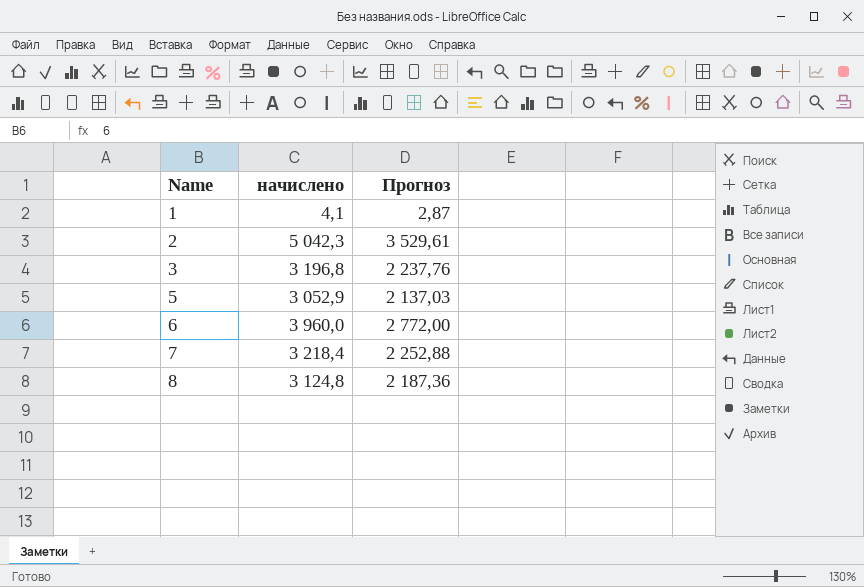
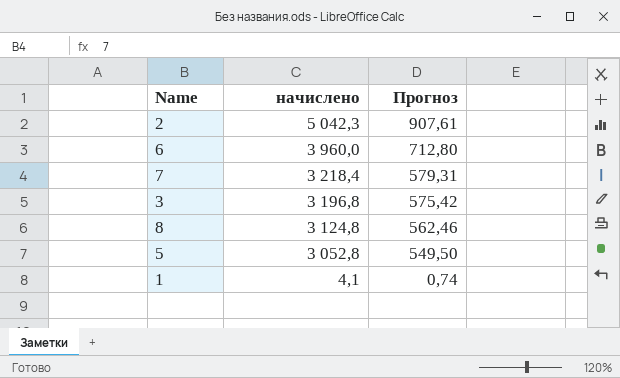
row order: Name ascending -> начислено descending
column Прогноз | formula: [начислено] * 0,7 -> [начислено] * 0,18
5 | начислено: 3 052,9 -> 3 052,8

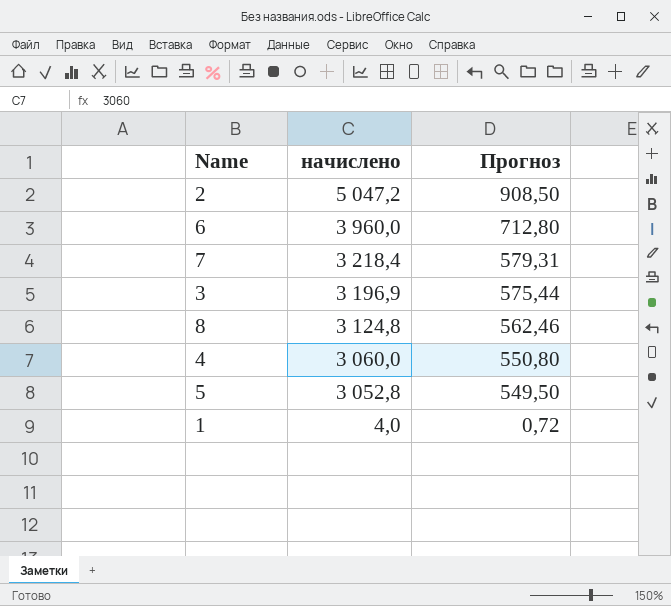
2 | начислено: 5 042,3 -> 5 047,2
2 | Прогноз: 907,61 -> 908,50
3 | начислено: 3 196,8 -> 3 196,9
3 | Прогноз: 575,42 -> 575,44
row 4: none -> 3 060,0 | 550,80
1 | начислено: 4,1 -> 4,0
1 | Прогноз: 0,74 -> 0,72

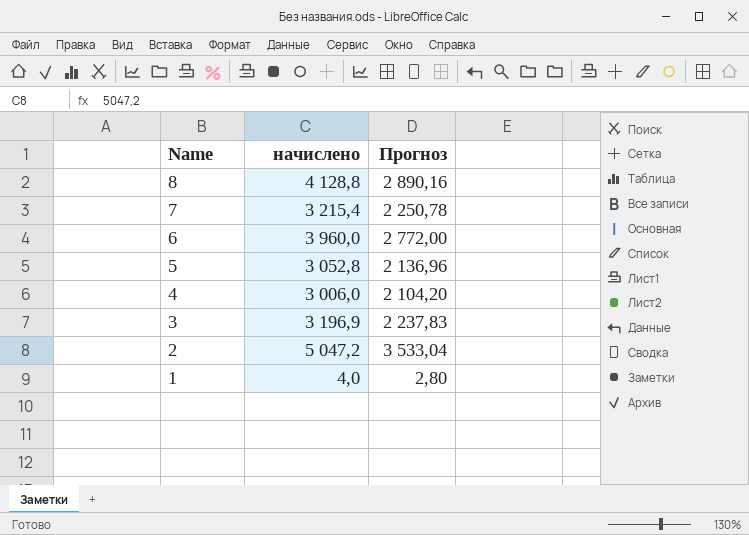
row order: начислено descending -> Name descending
column Прогноз | formula: [начислено] * 0,18 -> [начислено] * 0,7
8 | начислено: 3 124,8 -> 4 128,8
7 | начислено: 3 218,4 -> 3 215,4
4 | начислено: 3 060,0 -> 3 006,0

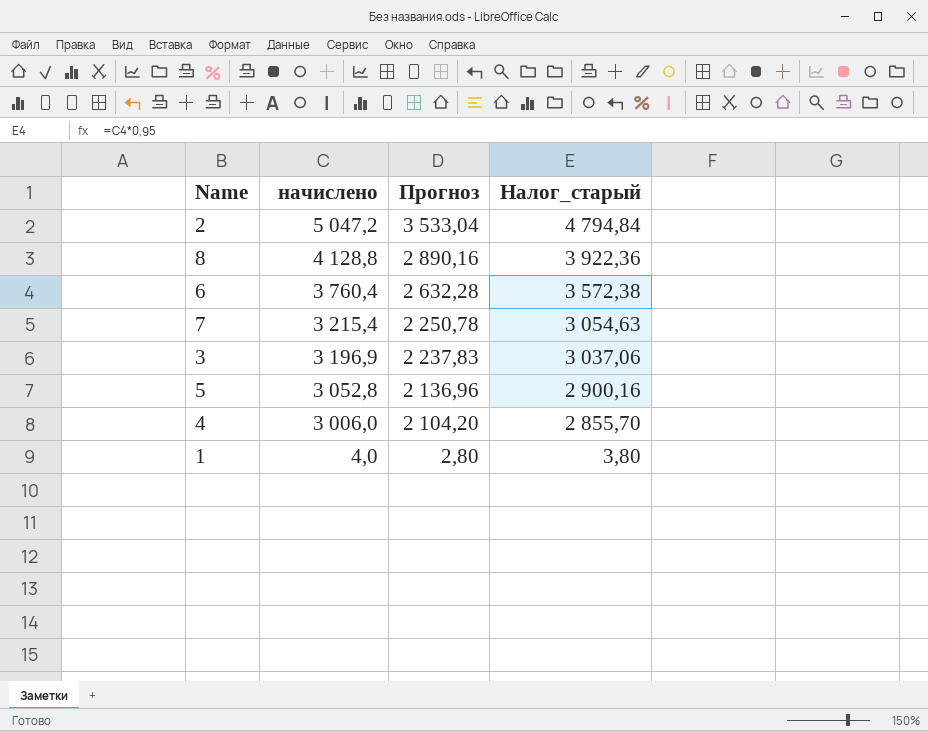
row order: Name descending -> начислено descending
column Налог_старый | formula: none -> [начислено] * 0,95
6 | начислено: 3 960,0 -> 3 760,4
6 | Прогноз: 2 772,00 -> 2 632,28

